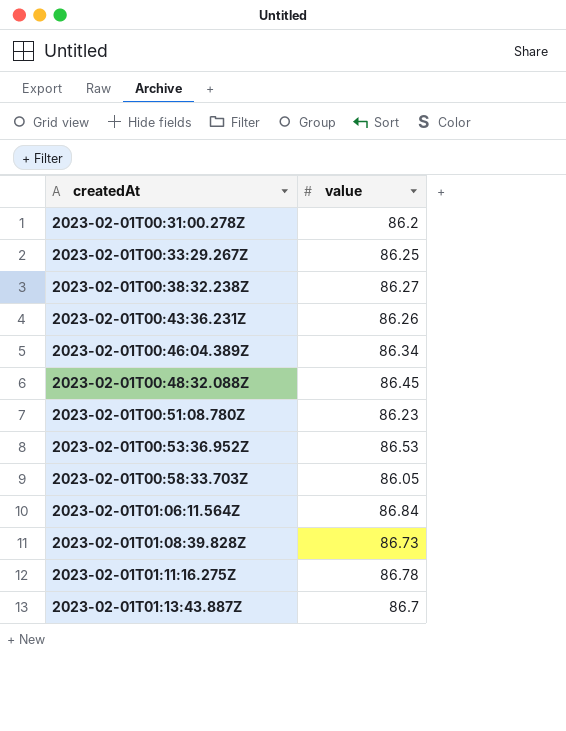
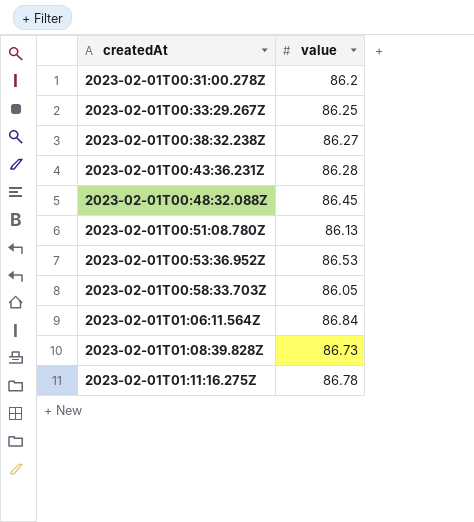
row 2023-02-01T00:46:04.389Z: 86.34 -> none
row 2023-02-01T01:13:43.887Z: 86.7 -> none
2023-02-01T00:43:36.231Z | value: 86.26 -> 86.28
2023-02-01T00:51:08.780Z | value: 86.23 -> 86.13

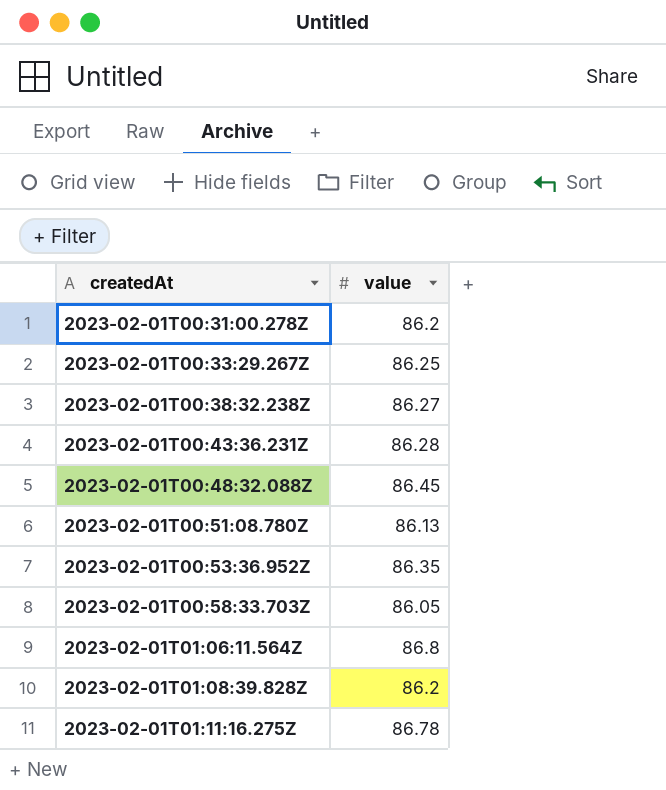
2023-02-01T00:53:36.952Z | value: 86.53 -> 86.35
2023-02-01T01:06:11.564Z | value: 86.84 -> 86.8
2023-02-01T01:08:39.828Z | value: 86.73 -> 86.2

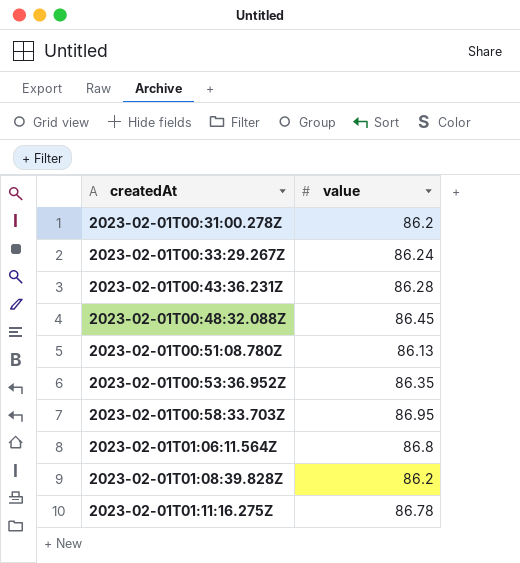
row 2023-02-01T00:38:32.238Z: 86.27 -> none
2023-02-01T00:33:29.267Z | value: 86.25 -> 86.24
2023-02-01T00:58:33.703Z | value: 86.05 -> 86.95

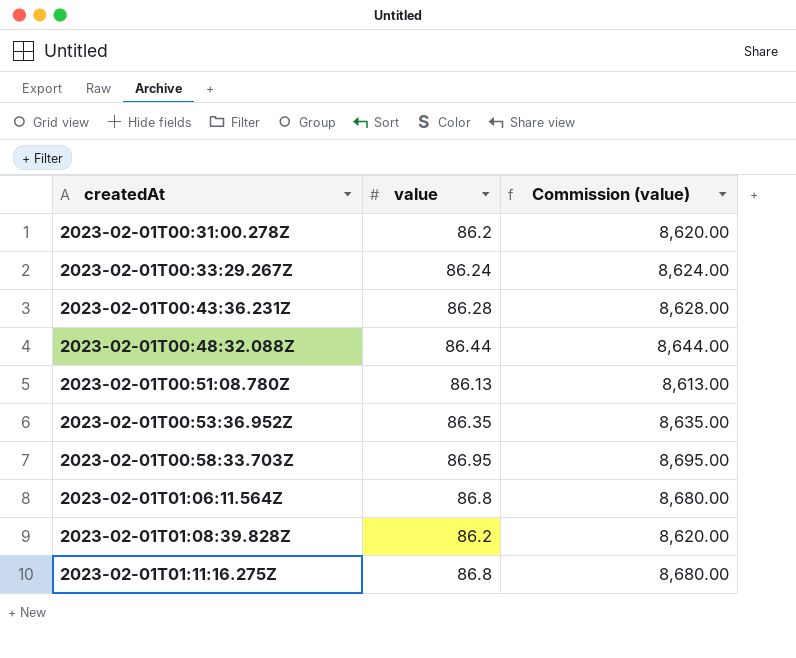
column Commission (value) | formula: none -> [value] * 100
2023-02-01T00:48:32.088Z | value: 86.45 -> 86.44
2023-02-01T01:11:16.275Z | value: 86.78 -> 86.8

